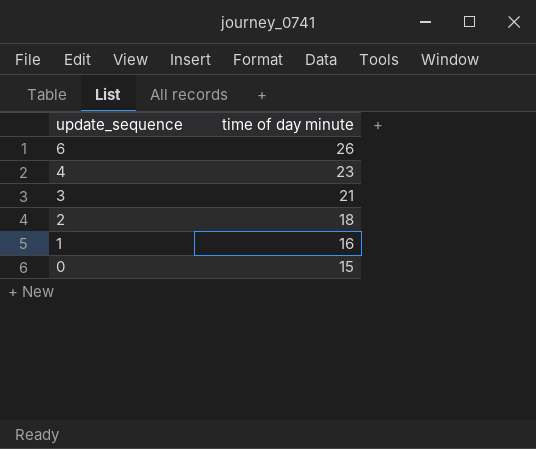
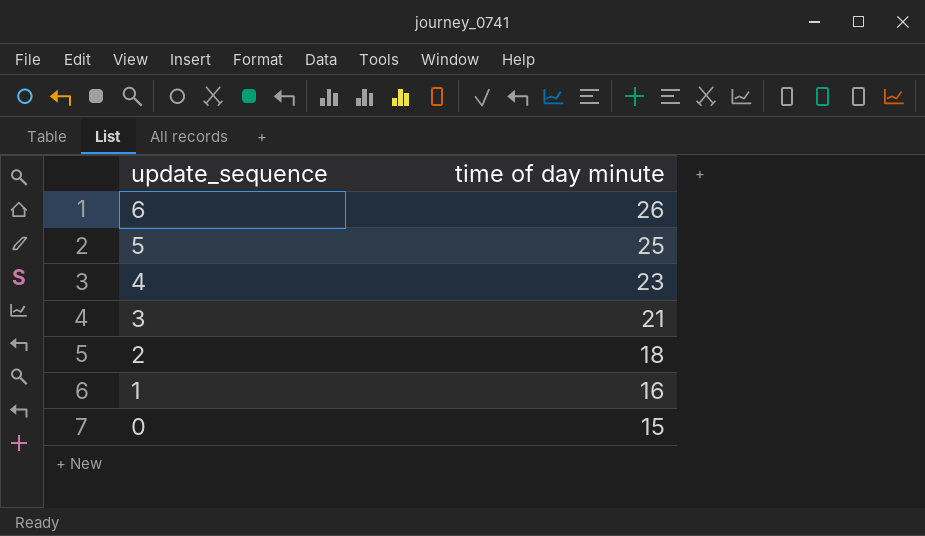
row 5: none -> 25

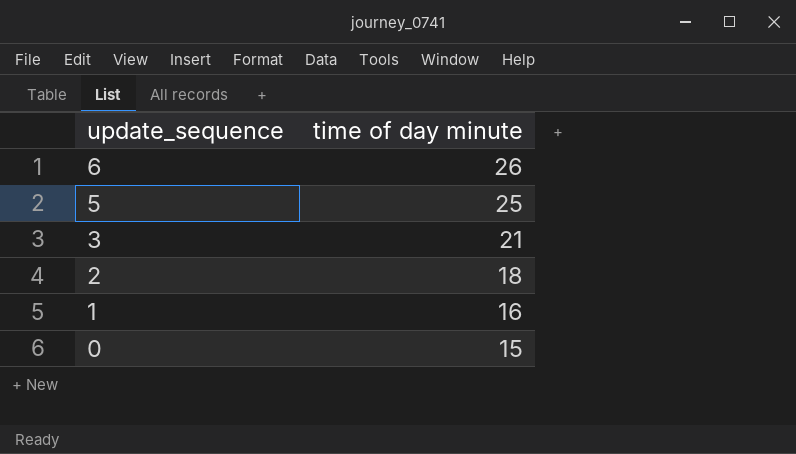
row 4: 23 -> none

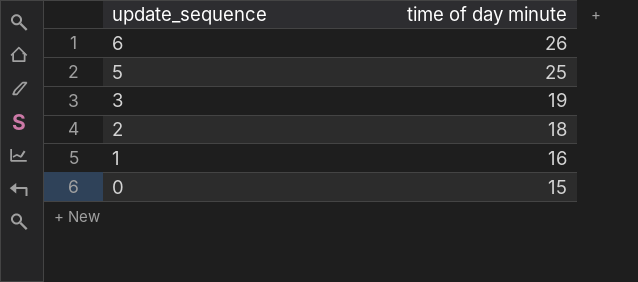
3 | time of day minute: 21 -> 19

